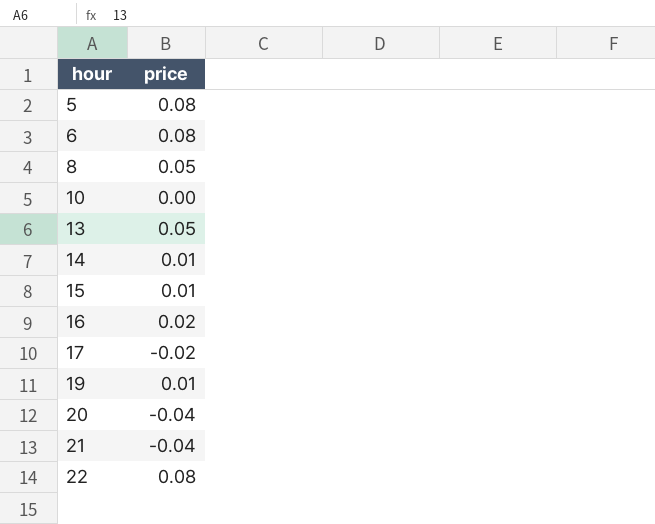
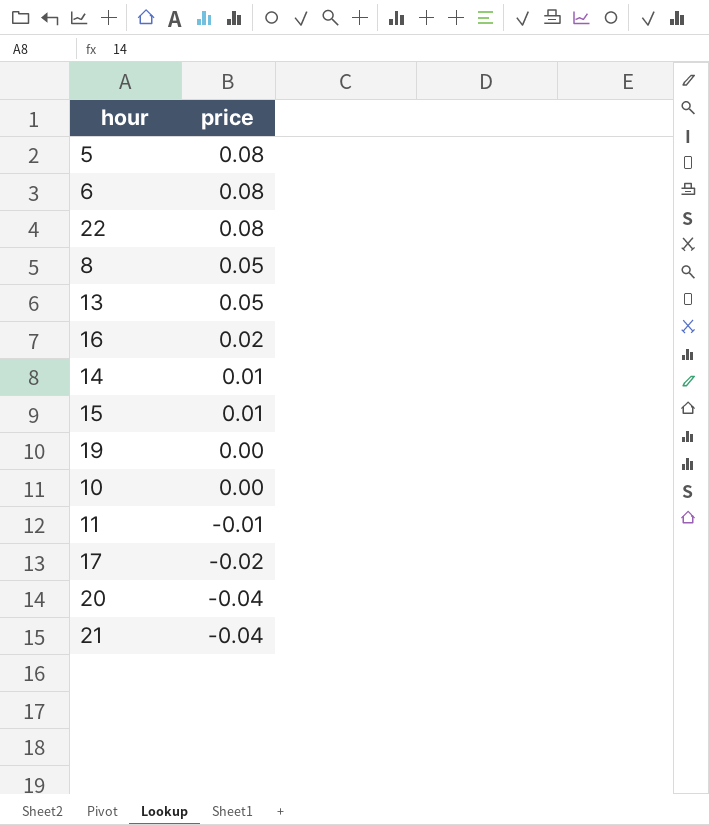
row order: hour ascending -> price descending
19 | price: 0.01 -> 0.00
row 11: none -> -0.01

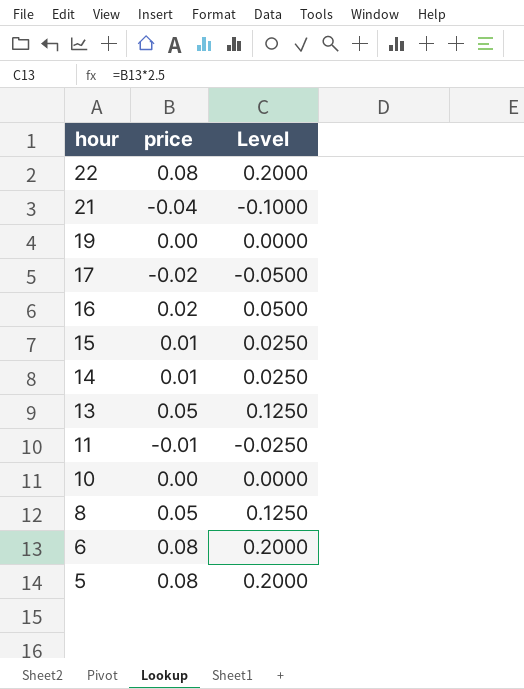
row order: price descending -> hour descending
column Level | formula: none -> [price] * 2.5
row 20: -0.04 -> none

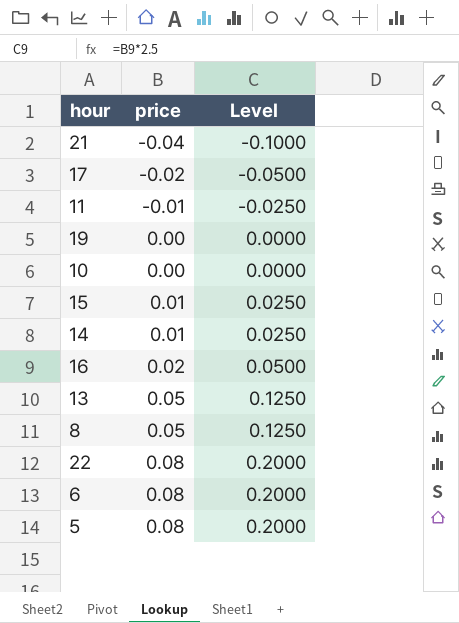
row order: hour descending -> price ascending

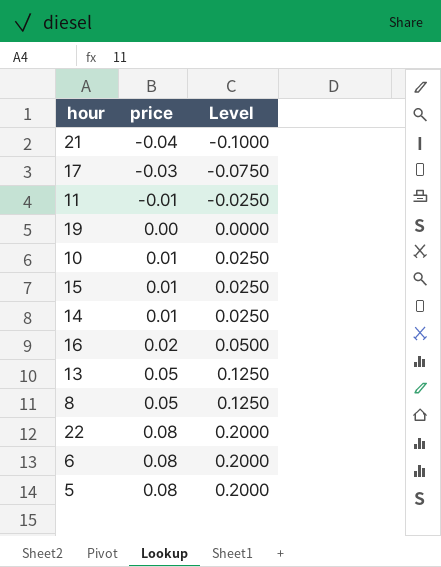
17 | price: -0.02 -> -0.03
17 | Level: -0.0500 -> -0.0750
10 | price: 0.00 -> 0.01
10 | Level: 0.0000 -> 0.0250

